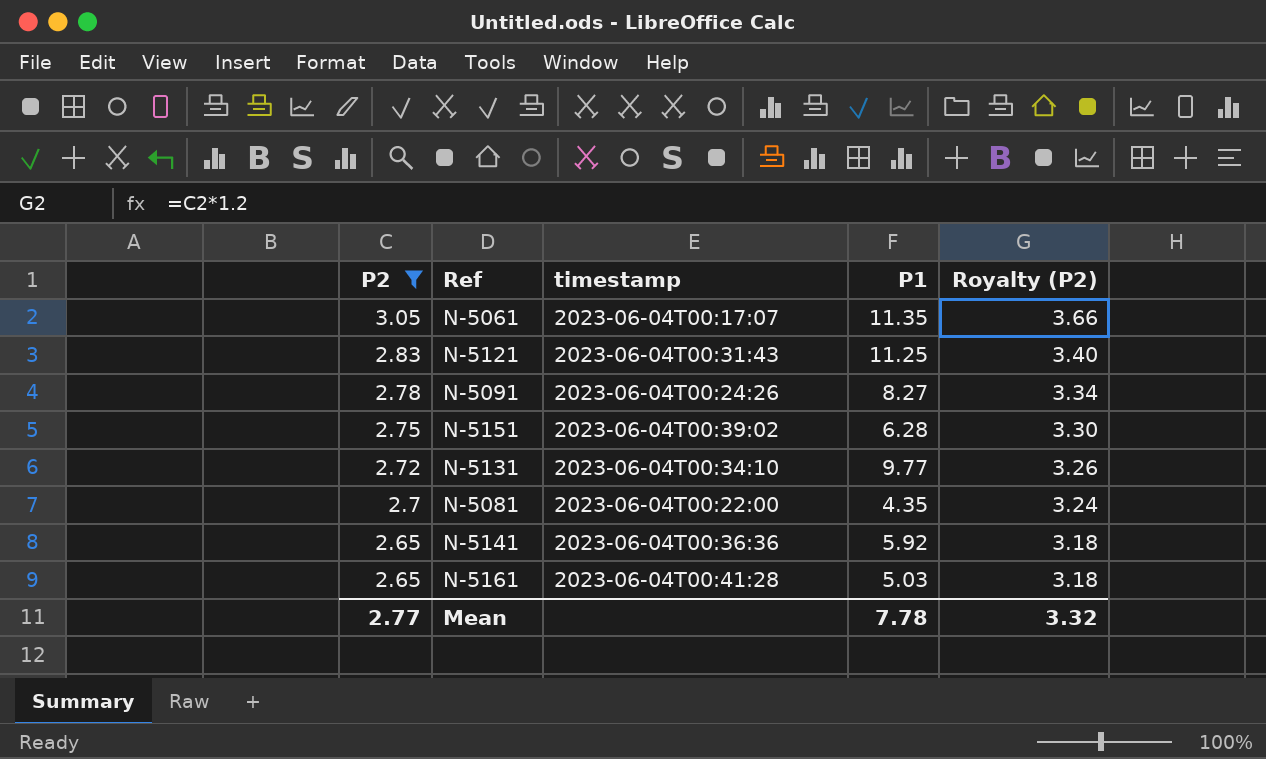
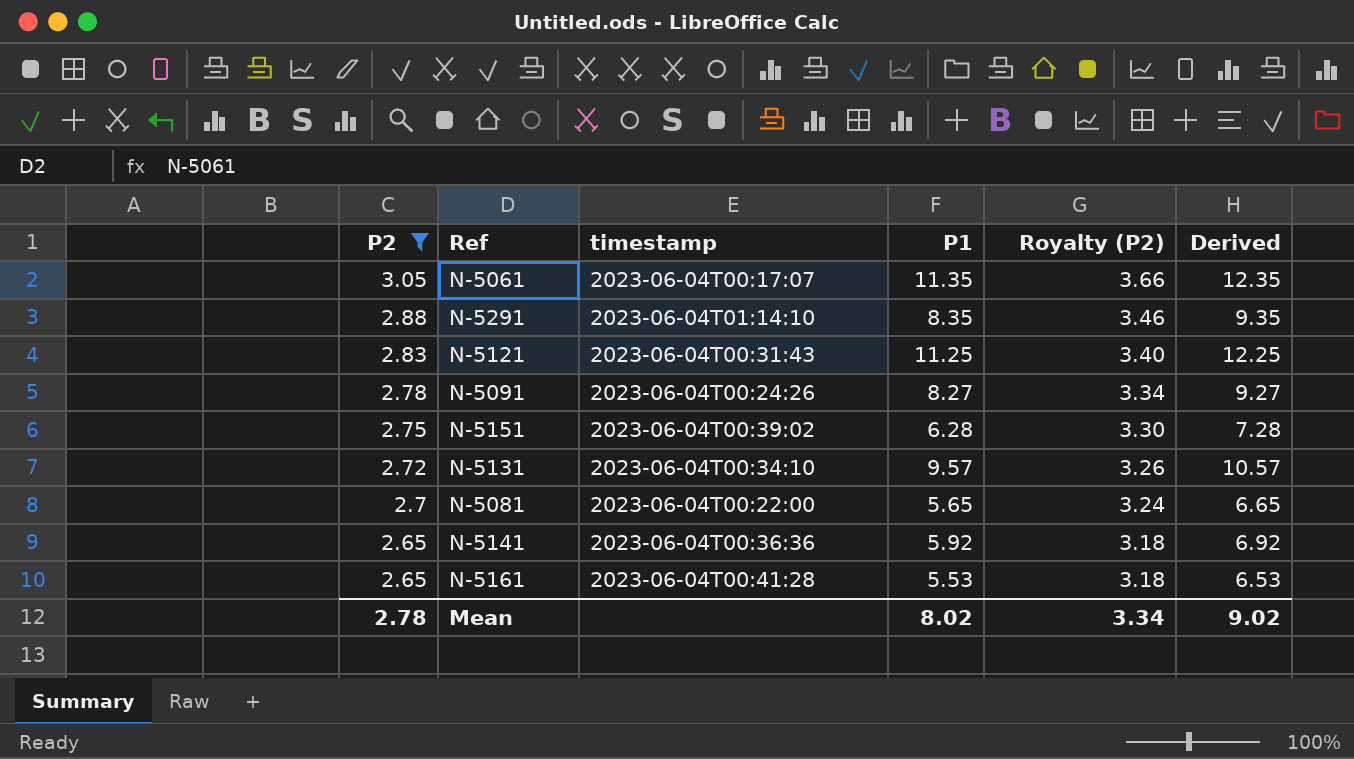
column Derived | formula: none -> [P1] + 1
row N-5291: none -> 2.88 | 2023-06-04T01:14:10 | 8.35 | 3.46 | 9.35
N-5131 | P1: 9.77 -> 9.57
N-5081 | P1: 4.35 -> 5.65
N-5161 | P1: 5.03 -> 5.53
Mean | P2: 2.77 -> 2.78
Mean | P1: 7.78 -> 8.02
Mean | Royalty (P2): 3.32 -> 3.34

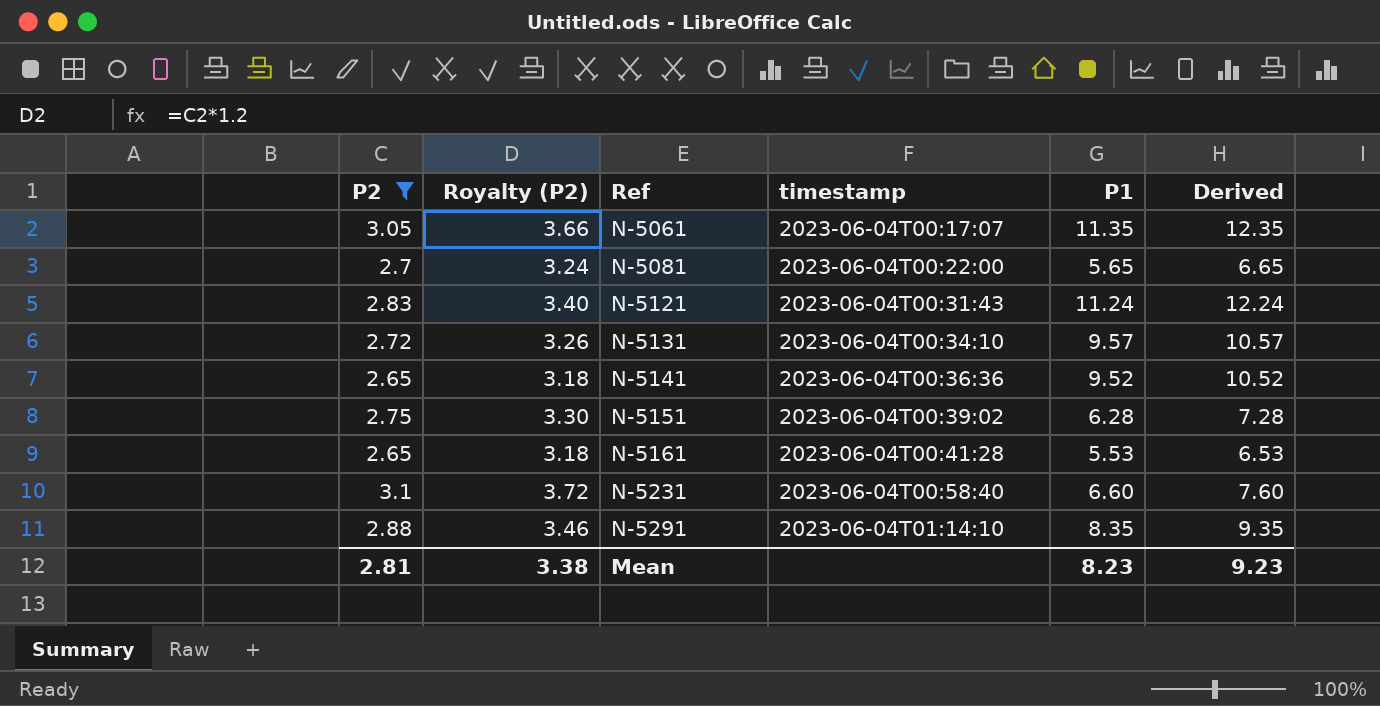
row order: P2 descending -> Ref ascending
column Royalty (P2) | position: 5 -> 2
row N-5091: 2.78 | 2023-06-04T00:24:26 | 8.27 | 3.34 | 9.27 -> none
N-5121 | P1: 11.25 -> 11.24
N-5121 | Derived: 12.25 -> 12.24
N-5141 | P1: 5.92 -> 9.52
N-5141 | Derived: 6.92 -> 10.52
row N-5231: none -> 3.1 | 3.72 | 2023-06-04T00:58:40 | 6.60 | 7.60
Mean | P2: 2.78 -> 2.81
Mean | Royalty (P2): 3.34 -> 3.38
Mean | P1: 8.02 -> 8.23
Mean | Derived: 9.02 -> 9.23

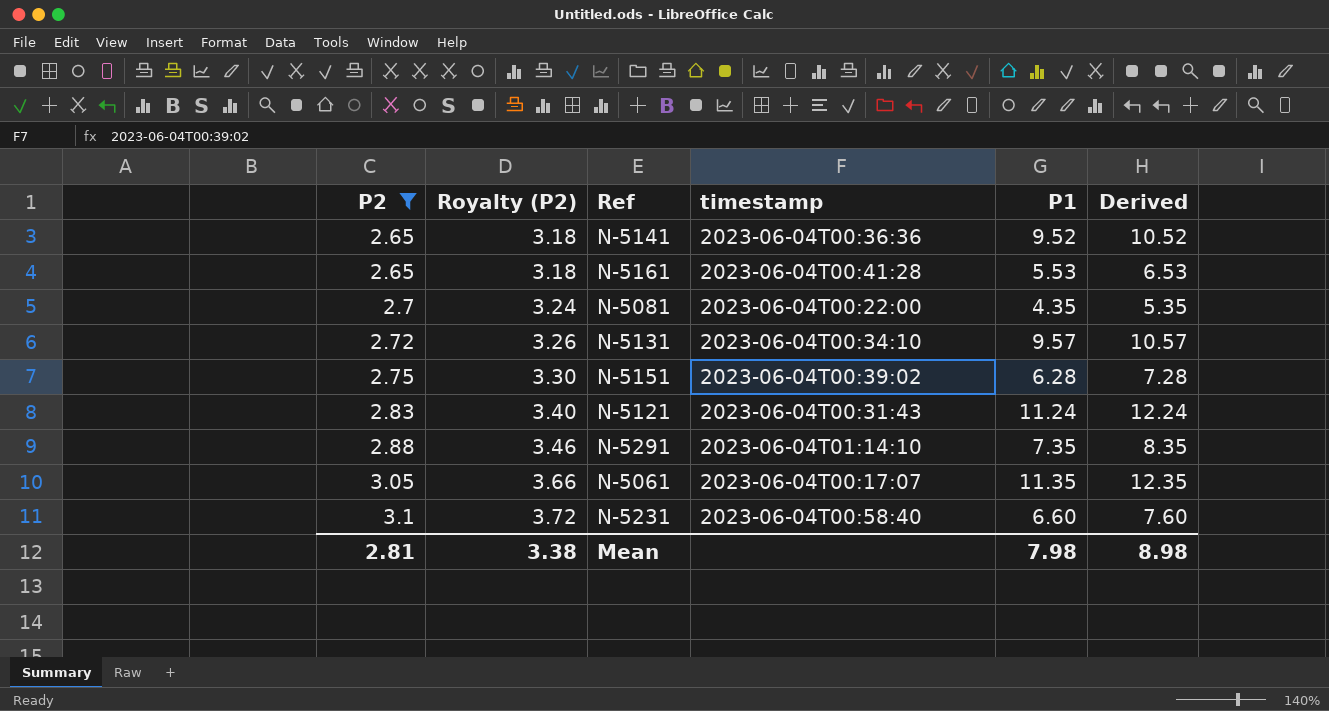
row order: Ref ascending -> P2 ascending
N-5081 | P1: 5.65 -> 4.35
N-5081 | Derived: 6.65 -> 5.35
N-5291 | P1: 8.35 -> 7.35
N-5291 | Derived: 9.35 -> 8.35
Mean | P1: 8.23 -> 7.98
Mean | Derived: 9.23 -> 8.98

